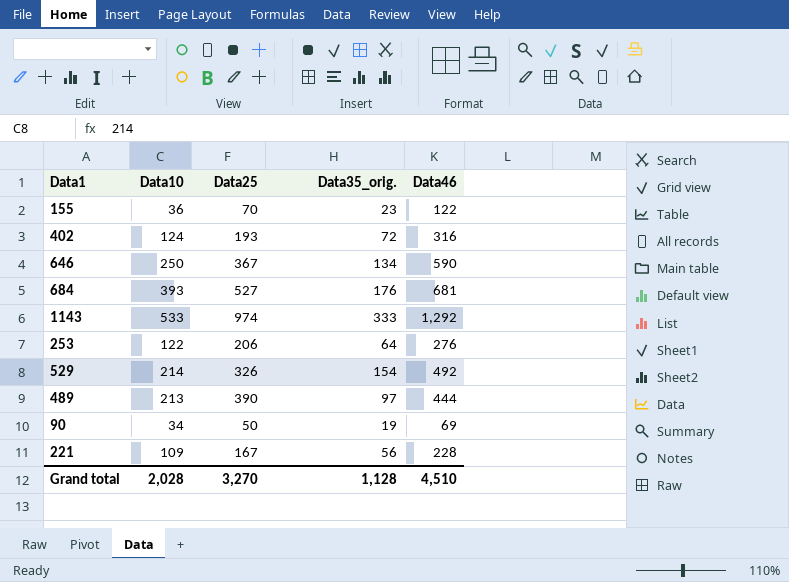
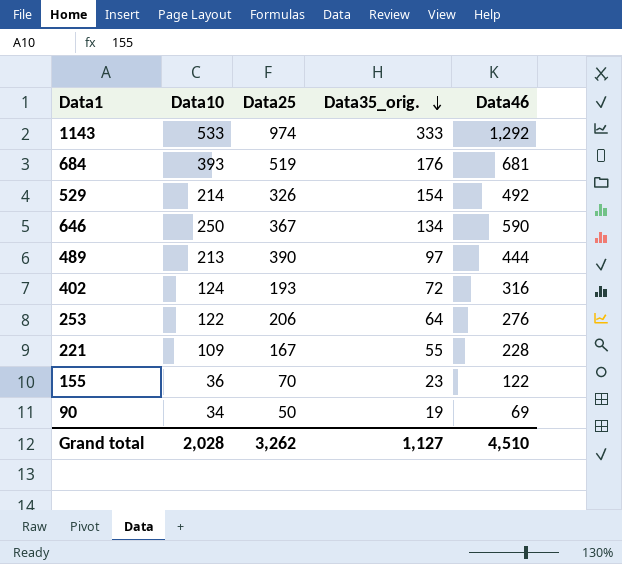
row order: none -> Data35_orig. descending
684 | Data25: 527 -> 519
221 | Data35_orig.: 56 -> 55
Grand total | Data25: 3,270 -> 3,262
Grand total | Data35_orig.: 1,128 -> 1,127

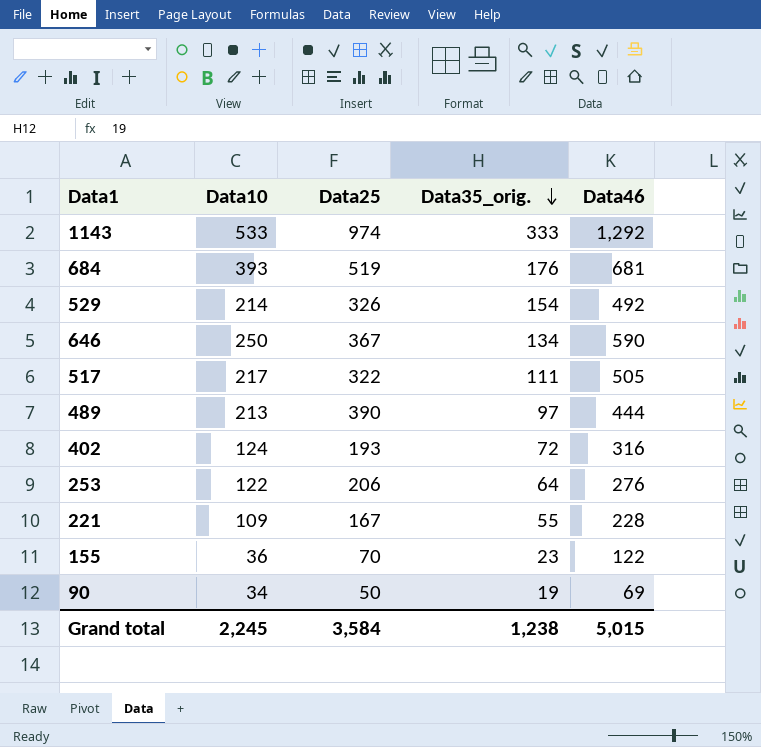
row 517: none -> 217 | 322 | 111 | 505
Grand total | Data10: 2,028 -> 2,245
Grand total | Data25: 3,262 -> 3,584
Grand total | Data35_orig.: 1,127 -> 1,238
Grand total | Data46: 4,510 -> 5,015

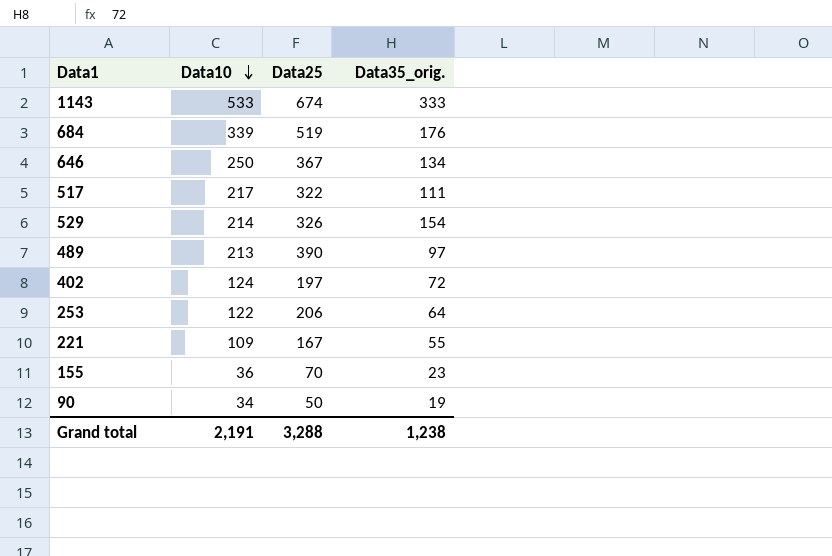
row order: Data35_orig. descending -> Data10 descending
column Data46 | position: 5 -> none
1143 | Data25: 974 -> 674
684 | Data10: 393 -> 339
402 | Data25: 193 -> 197
Grand total | Data10: 2,245 -> 2,191
Grand total | Data25: 3,584 -> 3,288

